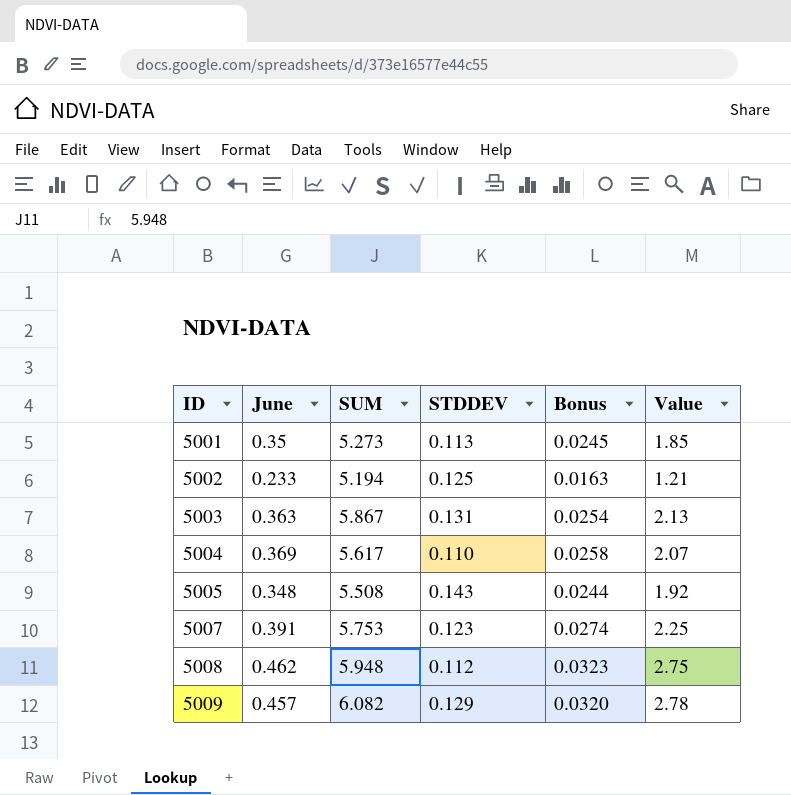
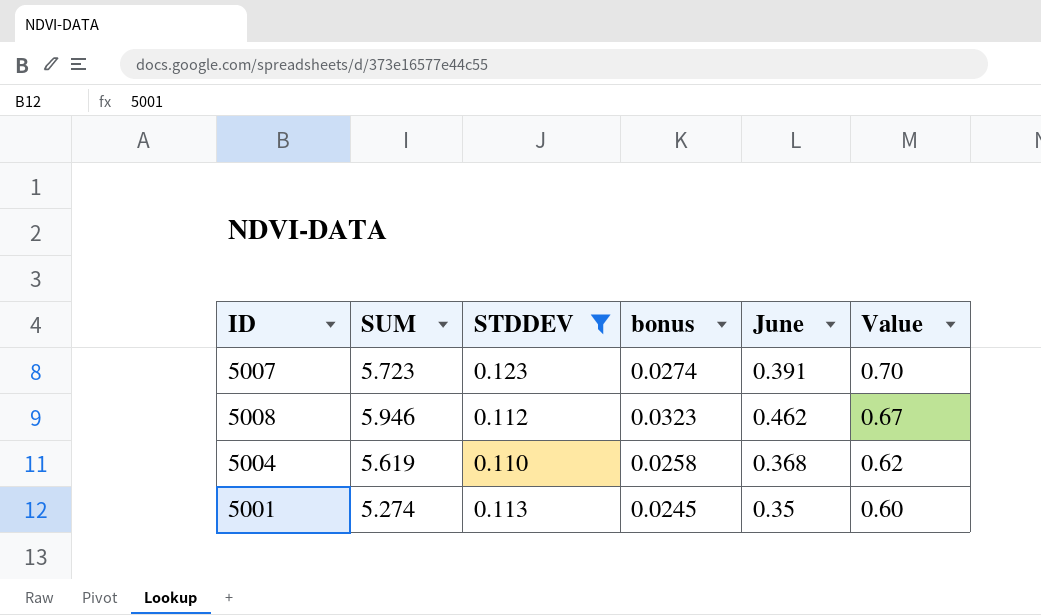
filter: none -> STDDEV <= 0.123
row order: ID ascending -> Value descending
column name: Bonus -> bonus
column June | position: 2 -> 5
column Value | formula: [June] * [SUM] -> [SUM] * [STDDEV]
5007 | SUM: 5.753 -> 5.723
5008 | SUM: 5.948 -> 5.946
5004 | SUM: 5.617 -> 5.619
5004 | June: 0.369 -> 0.368
5001 | SUM: 5.273 -> 5.274

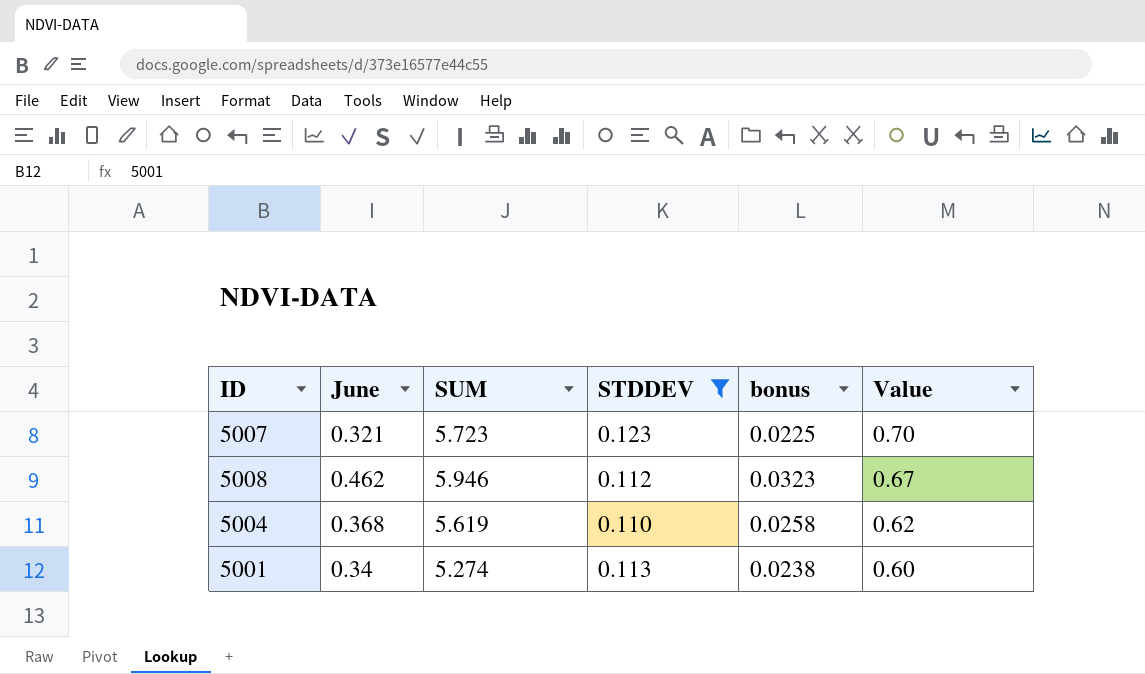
column June | position: 5 -> 2
5007 | June: 0.391 -> 0.321
5007 | bonus: 0.0274 -> 0.0225
5001 | June: 0.35 -> 0.34
5001 | bonus: 0.0245 -> 0.0238

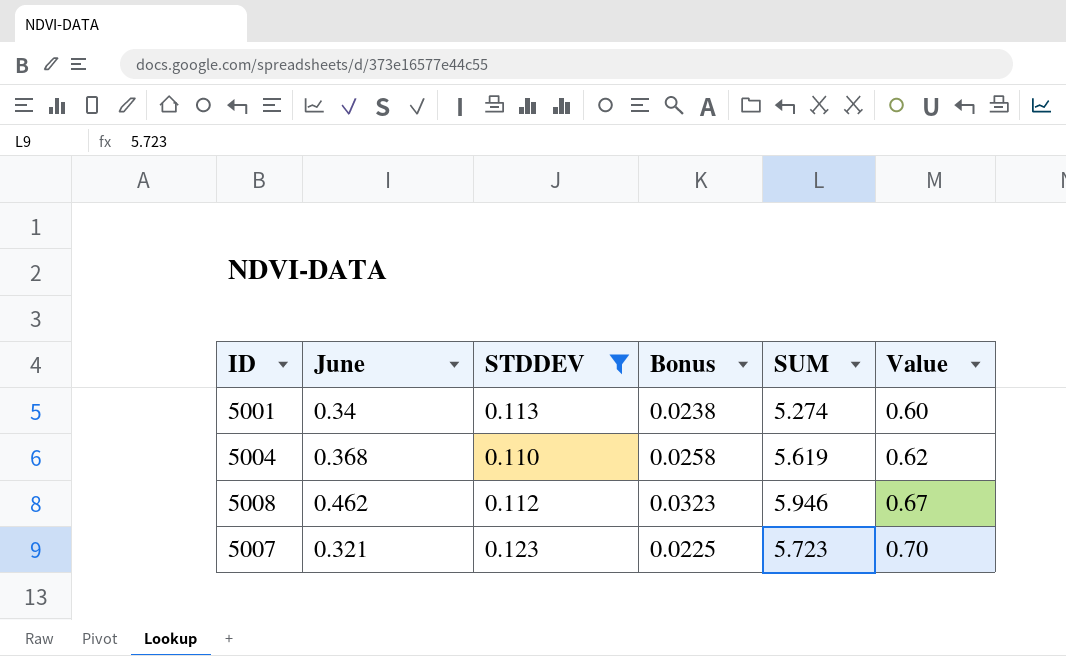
row order: Value descending -> Value ascending
column name: bonus -> Bonus
column SUM | position: 3 -> 5

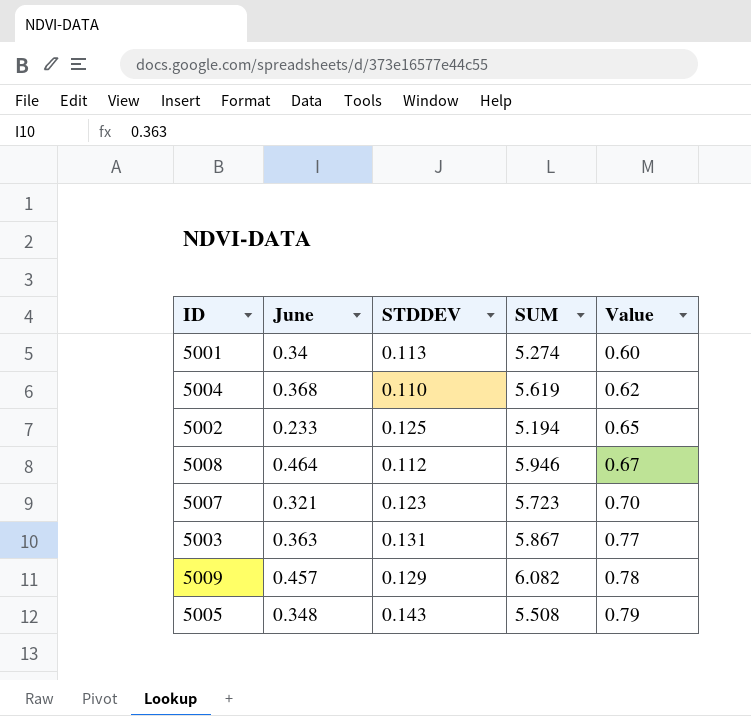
filter: STDDEV <= 0.123 -> none
column Bonus | formula: [June] * 0.07 -> none
5008 | June: 0.462 -> 0.464

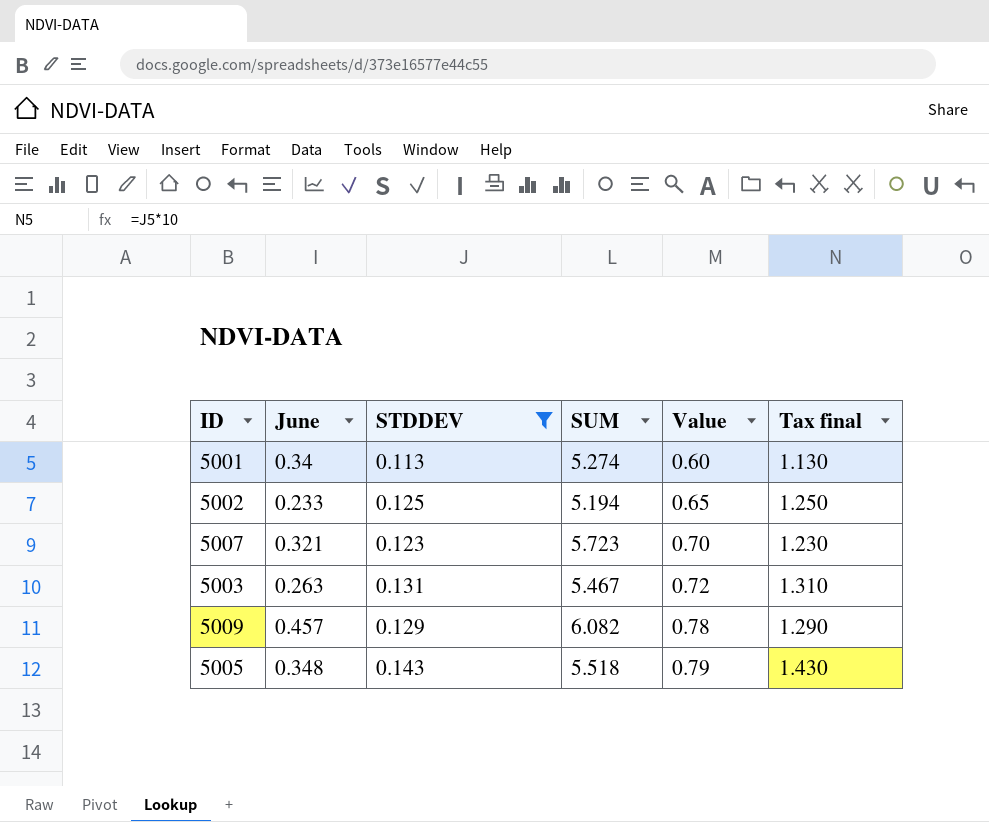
filter: none -> STDDEV >= 0.113
column Tax final | formula: none -> [STDDEV] * 10
5003 | June: 0.363 -> 0.263
5003 | SUM: 5.867 -> 5.467
5003 | Value: 0.77 -> 0.72
5005 | SUM: 5.508 -> 5.518

